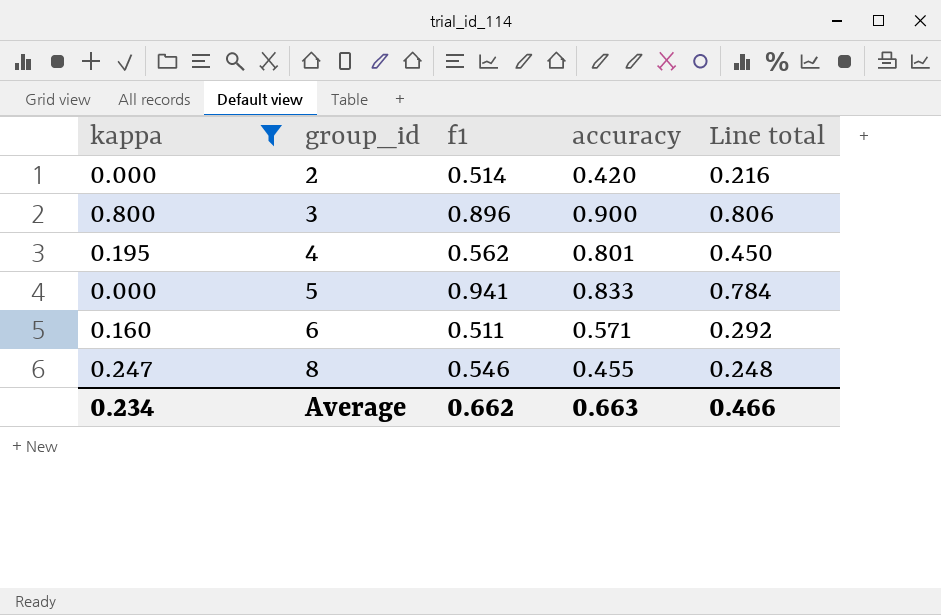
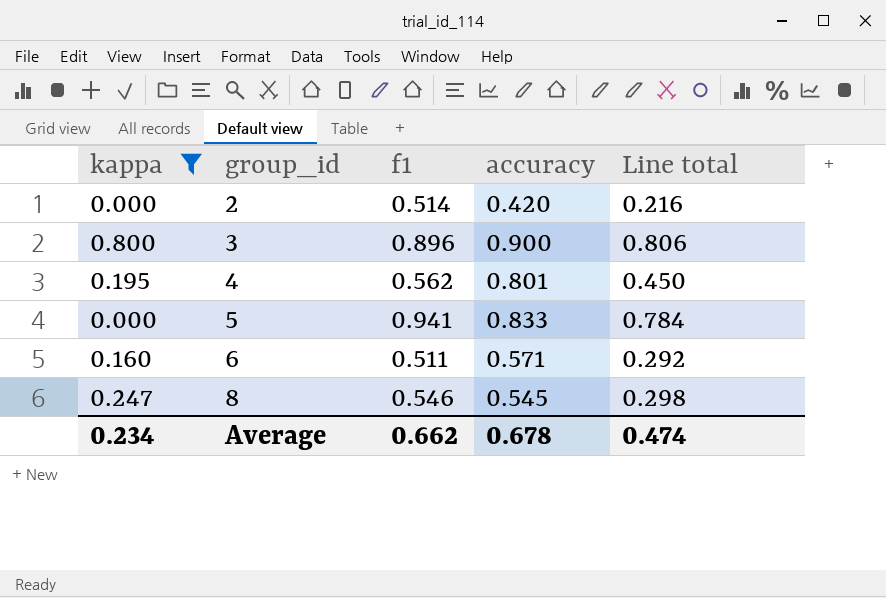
8 | accuracy: 0.455 -> 0.545
8 | Line total: 0.248 -> 0.298
Average | accuracy: 0.663 -> 0.678
Average | Line total: 0.466 -> 0.474

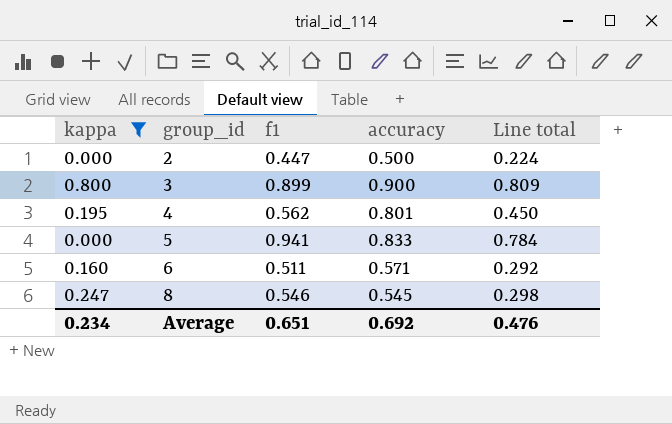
2 | f1: 0.514 -> 0.447
2 | accuracy: 0.420 -> 0.500
2 | Line total: 0.216 -> 0.224
3 | f1: 0.896 -> 0.899
3 | Line total: 0.806 -> 0.809
Average | f1: 0.662 -> 0.651
Average | accuracy: 0.678 -> 0.692
Average | Line total: 0.474 -> 0.476

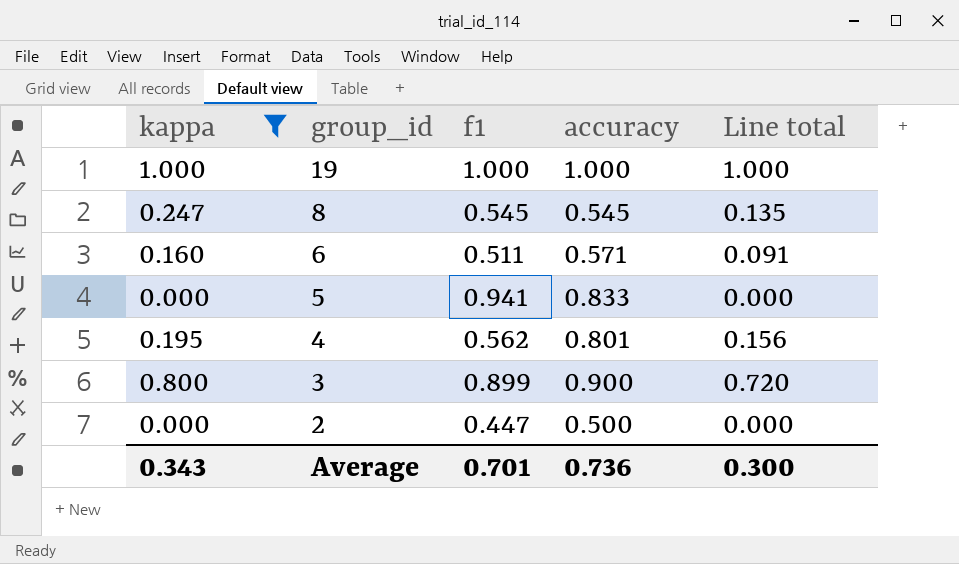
row order: group_id ascending -> group_id descending
column Line total | formula: [f1] * [accuracy] -> [kappa] * [accuracy]
row 19: none -> 1.000 | 1.000 | 1.000 | 1.000
8 | f1: 0.546 -> 0.545
Average | kappa: 0.234 -> 0.343
Average | f1: 0.651 -> 0.701
Average | accuracy: 0.692 -> 0.736
Average | Line total: 0.476 -> 0.300

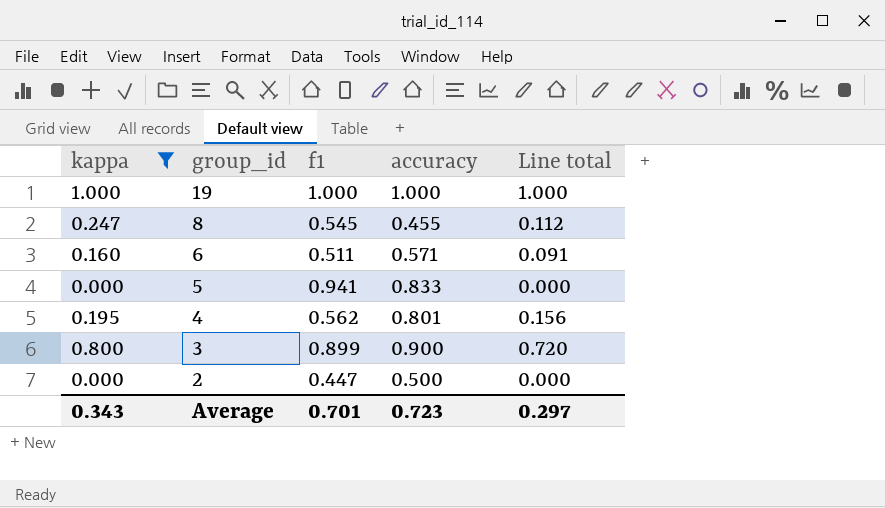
8 | accuracy: 0.545 -> 0.455
8 | Line total: 0.135 -> 0.112
Average | accuracy: 0.736 -> 0.723
Average | Line total: 0.300 -> 0.297

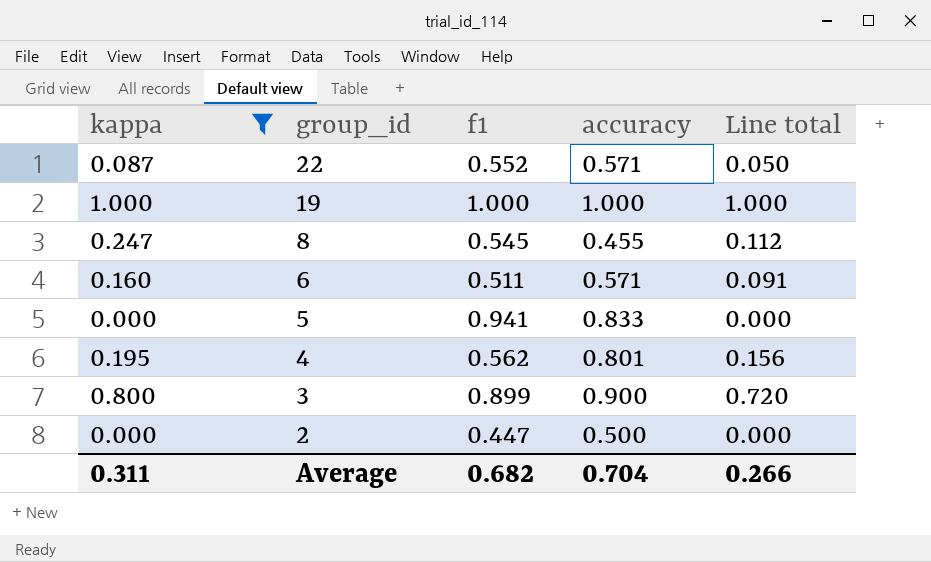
row 22: none -> 0.087 | 0.552 | 0.571 | 0.050
Average | kappa: 0.343 -> 0.311
Average | f1: 0.701 -> 0.682
Average | accuracy: 0.723 -> 0.704
Average | Line total: 0.297 -> 0.266

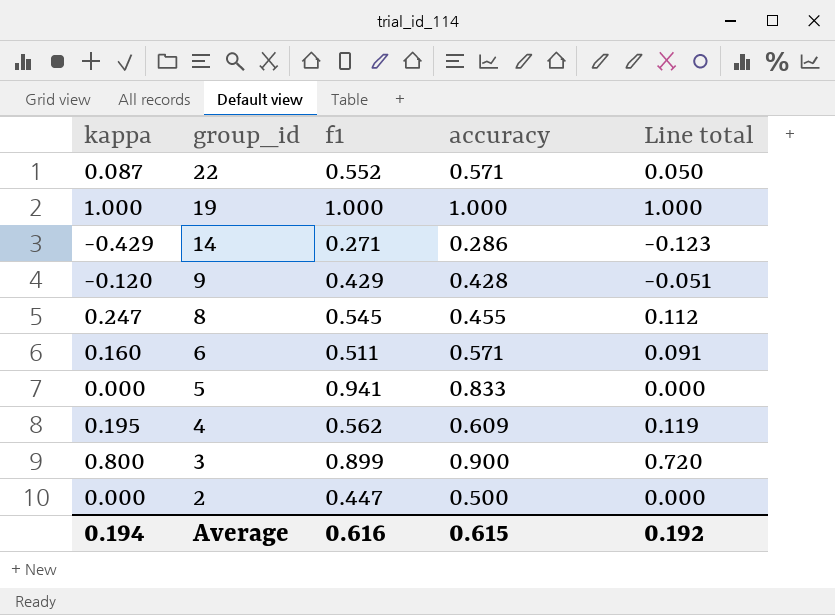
filter: kappa >= 0.000 -> none
4 | accuracy: 0.801 -> 0.609
4 | Line total: 0.156 -> 0.119
Average | kappa: 0.311 -> 0.194
Average | f1: 0.682 -> 0.616
Average | accuracy: 0.704 -> 0.615
Average | Line total: 0.266 -> 0.192

